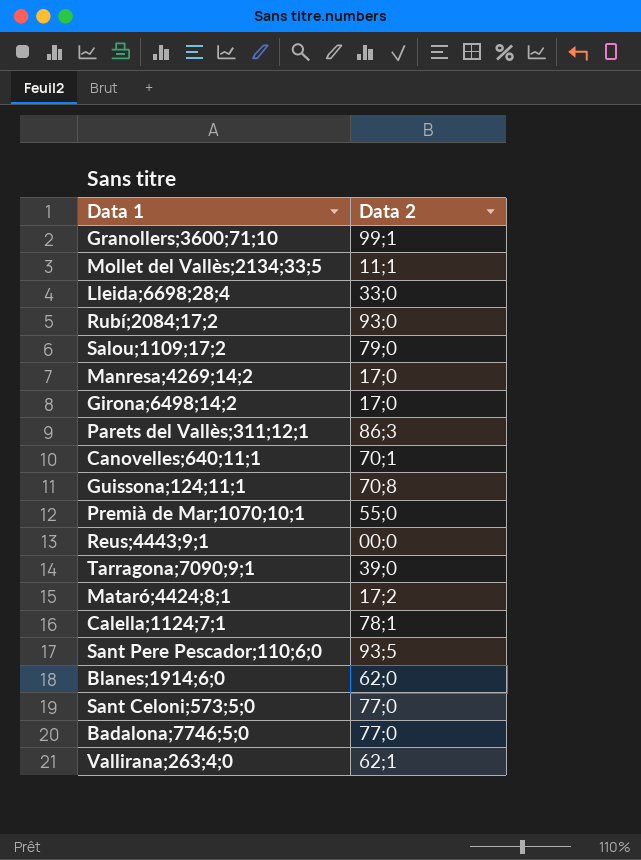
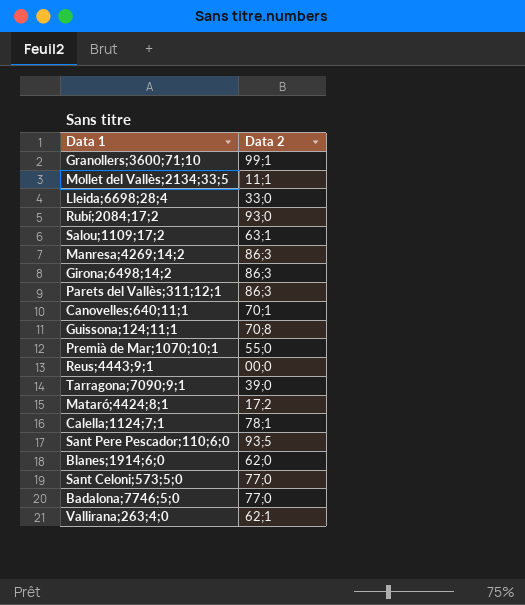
Salou;1109;17;2 | Data 2: 79;0 -> 63;1
Manresa;4269;14;2 | Data 2: 17;0 -> 86;3
Girona;6498;14;2 | Data 2: 17;0 -> 86;3

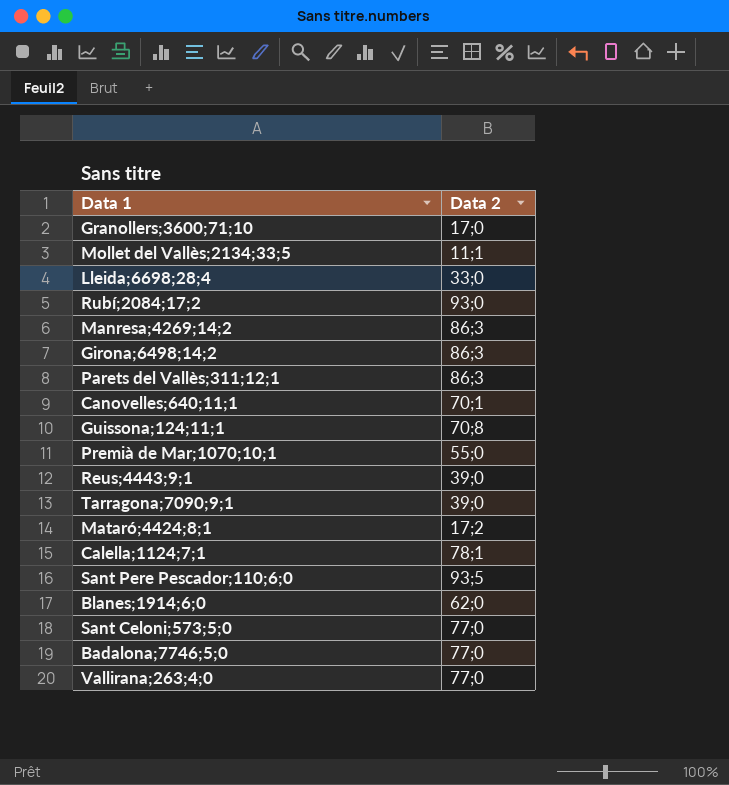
row Salou;1109;17;2: 63;1 -> none
Granollers;3600;71;10 | Data 2: 99;1 -> 17;0
Reus;4443;9;1 | Data 2: 00;0 -> 39;0
Vallirana;263;4;0 | Data 2: 62;1 -> 77;0

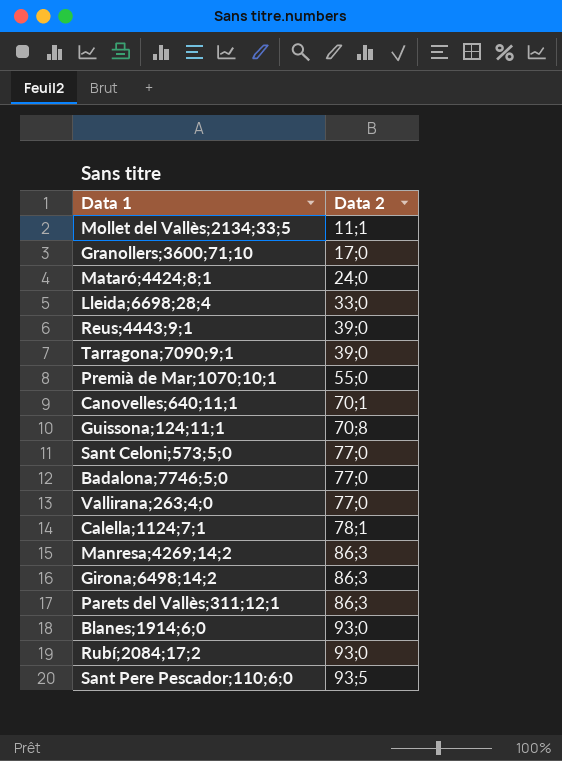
row order: none -> Data 2 ascending
Mataró;4424;8;1 | Data 2: 17;2 -> 24;0
Blanes;1914;6;0 | Data 2: 62;0 -> 93;0

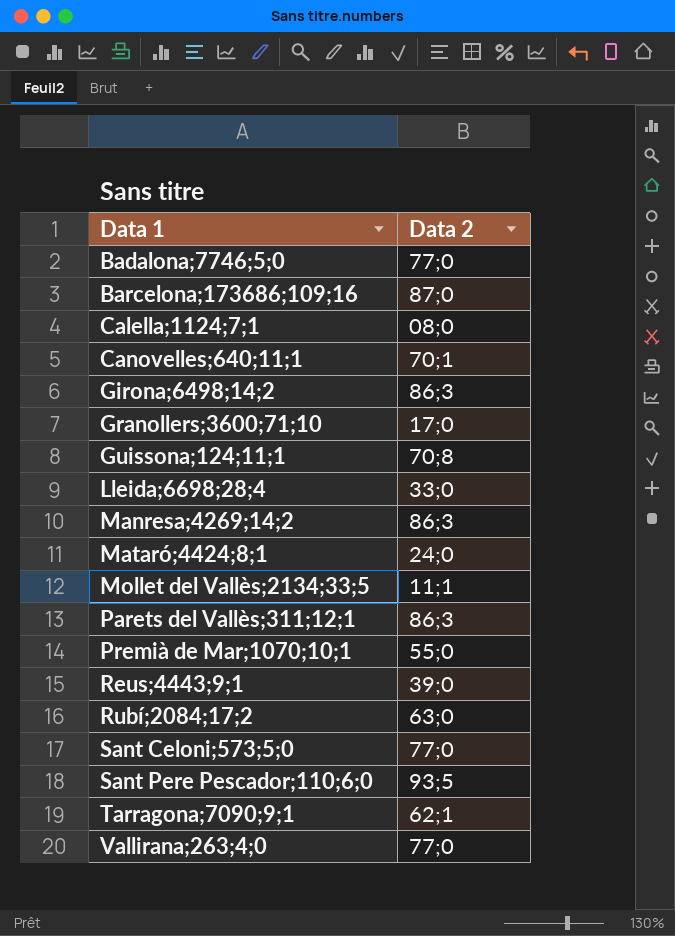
row order: Data 2 ascending -> Data 1 ascending
row Blanes;1914;6;0: 93;0 -> none
row Barcelona;173686;109;16: none -> 87;0
Calella;1124;7;1 | Data 2: 78;1 -> 08;0
Rubí;2084;17;2 | Data 2: 93;0 -> 63;0
Tarragona;7090;9;1 | Data 2: 39;0 -> 62;1

